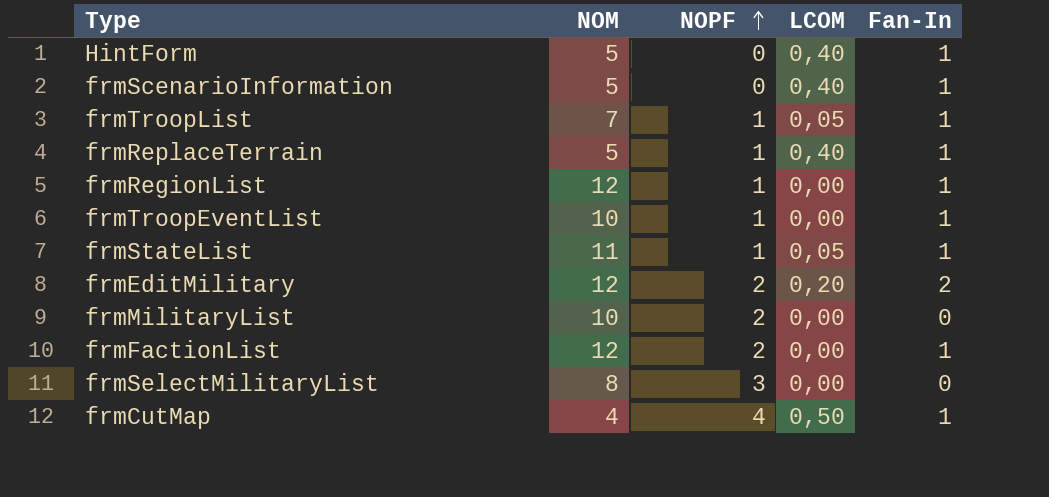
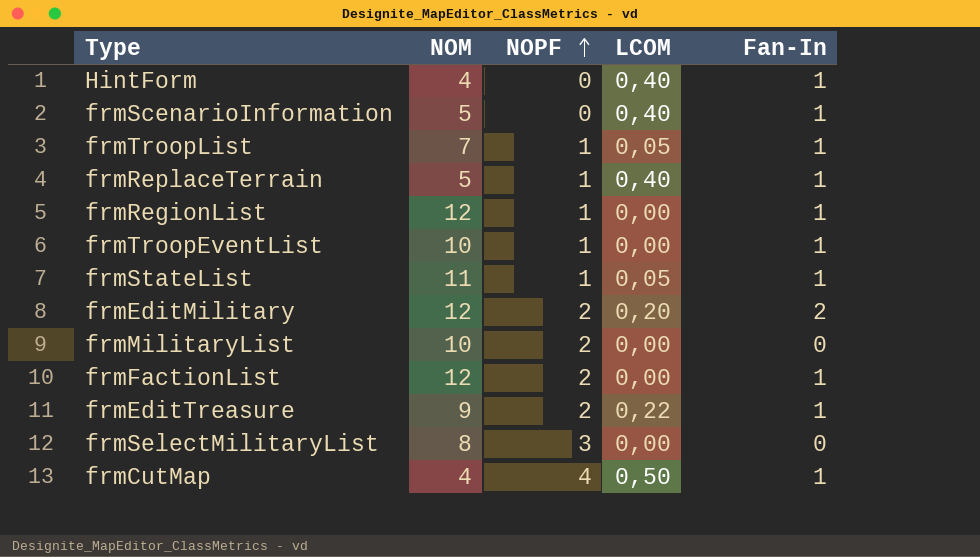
HintForm | NOM: 5 -> 4
row frmEditTreasure: none -> 9 | 2 | 0,22 | 1

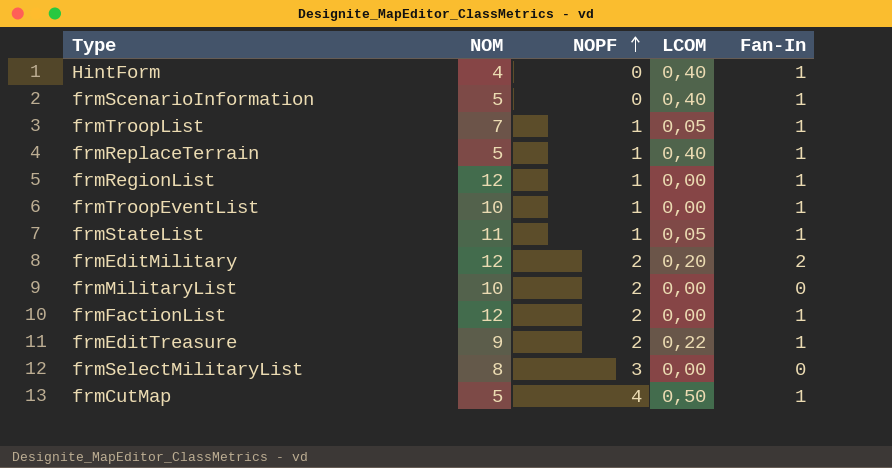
frmCutMap | NOM: 4 -> 5

